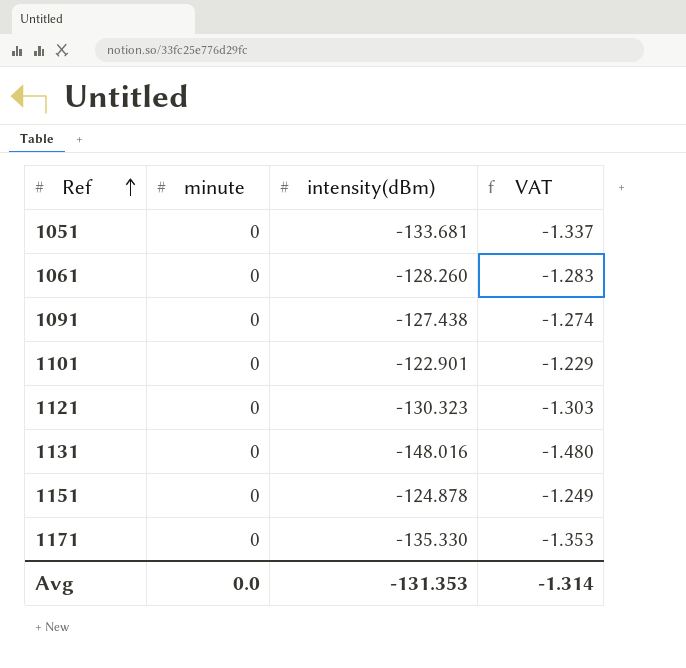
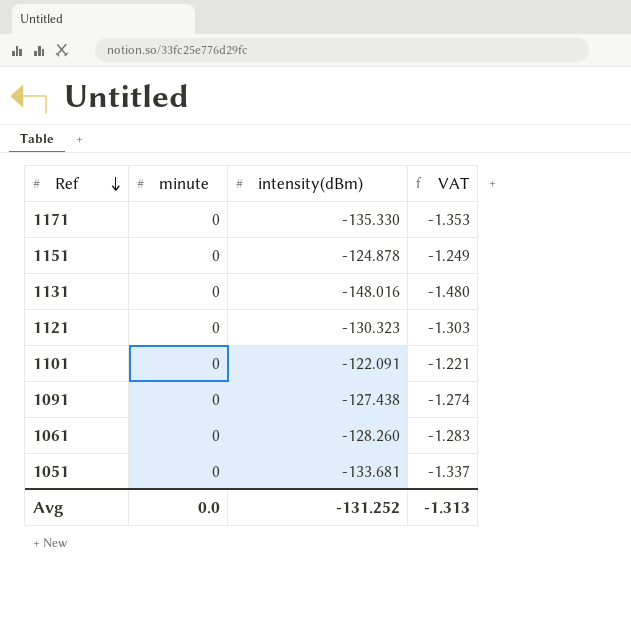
row order: Ref ascending -> Ref descending
1101 | intensity(dBm): -122.901 -> -122.091
1101 | VAT: -1.229 -> -1.221
Avg | intensity(dBm): -131.353 -> -131.252
Avg | VAT: -1.314 -> -1.313

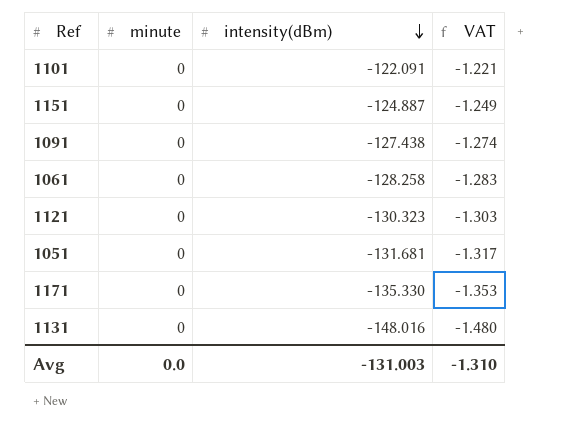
row order: Ref descending -> intensity(dBm) descending
1151 | intensity(dBm): -124.878 -> -124.887
1061 | intensity(dBm): -128.260 -> -128.258
1051 | intensity(dBm): -133.681 -> -131.681
1051 | VAT: -1.337 -> -1.317
Avg | intensity(dBm): -131.252 -> -131.003
Avg | VAT: -1.313 -> -1.310

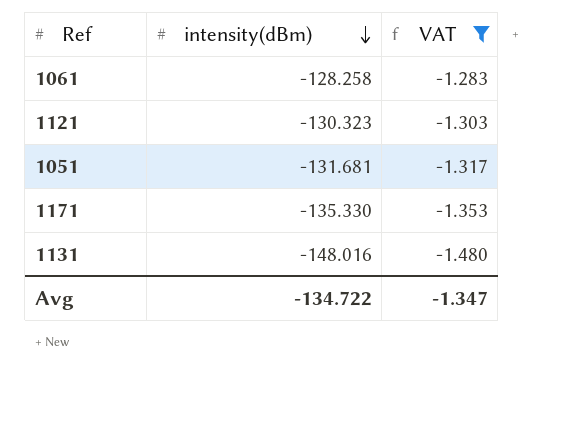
filter: none -> VAT <= -1.283
column minute | position: 2 -> none
Avg | intensity(dBm): -131.003 -> -134.722
Avg | VAT: -1.310 -> -1.347

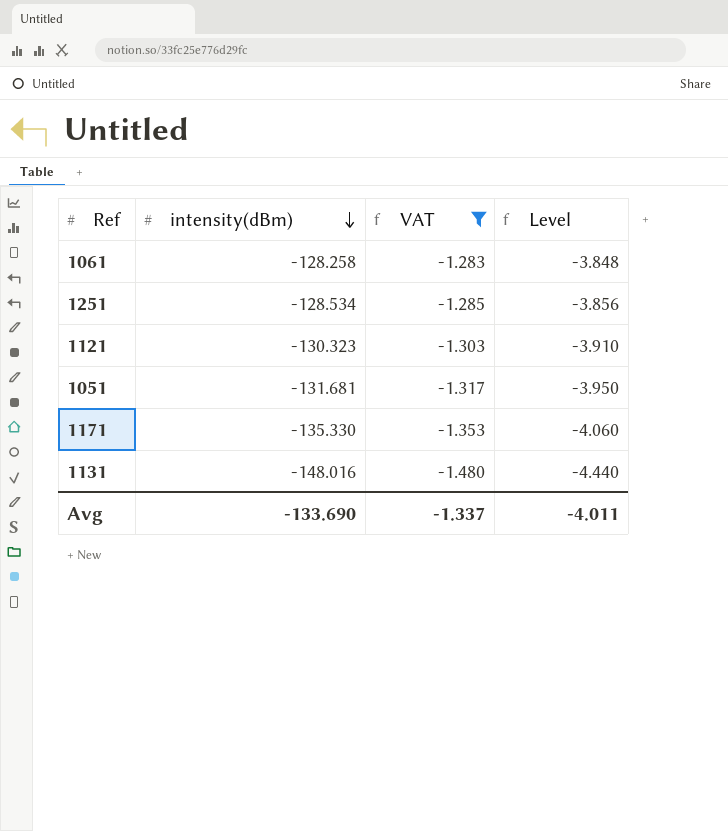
column Level | formula: none -> [intensity(dBm)] * 0.03
row 1251: none -> -128.534 | -1.285 | -3.856
Avg | intensity(dBm): -134.722 -> -133.690
Avg | VAT: -1.347 -> -1.337

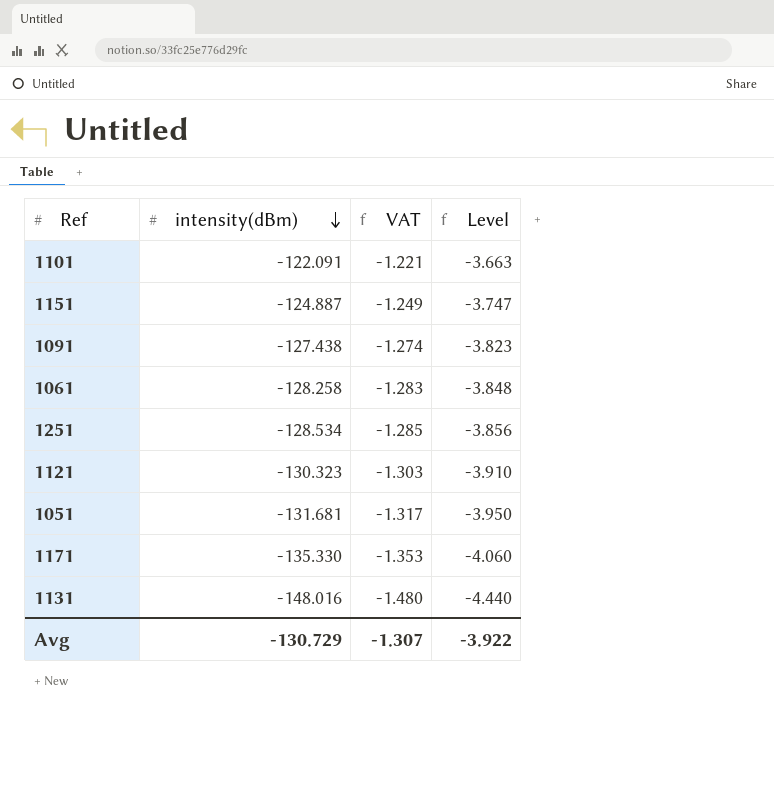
filter: VAT <= -1.283 -> none
Avg | intensity(dBm): -133.690 -> -130.729
Avg | VAT: -1.337 -> -1.307
Avg | Level: -4.011 -> -3.922

